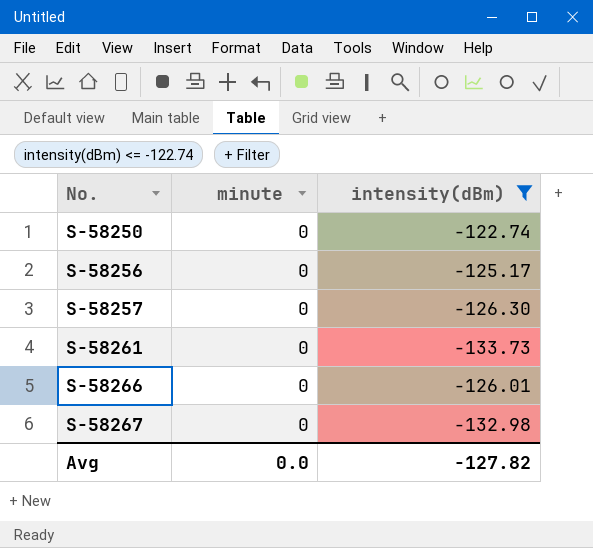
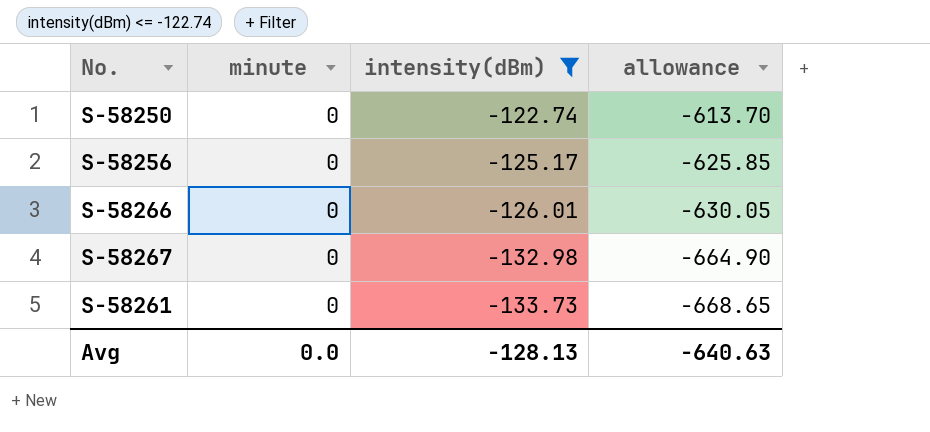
row order: No. ascending -> intensity(dBm) descending
column allowance | formula: none -> [intensity(dBm)] * 5
row S-58257: 0 | -126.30 -> none
Avg | intensity(dBm): -127.82 -> -128.13

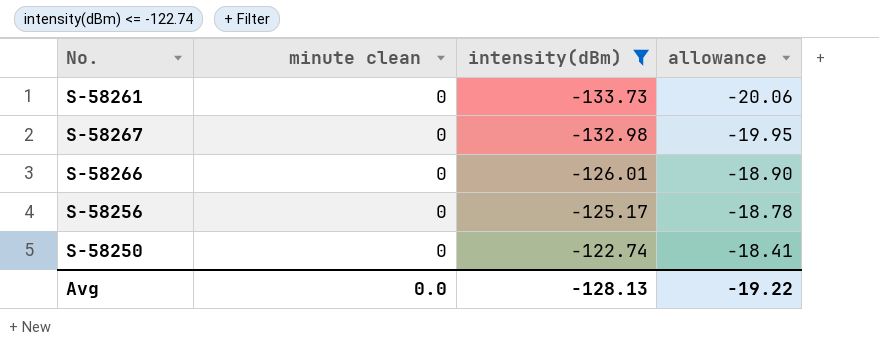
row order: intensity(dBm) descending -> intensity(dBm) ascending
column name: minute -> minute clean
column allowance | formula: [intensity(dBm)] * 5 -> [intensity(dBm)] * 0.15
Avg | allowance: -640.63 -> -19.22

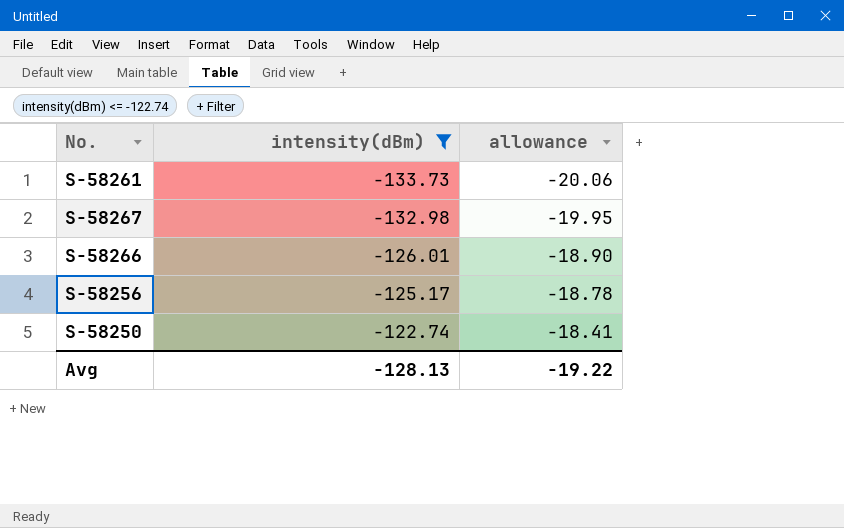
column minute clean | position: 2 -> none

